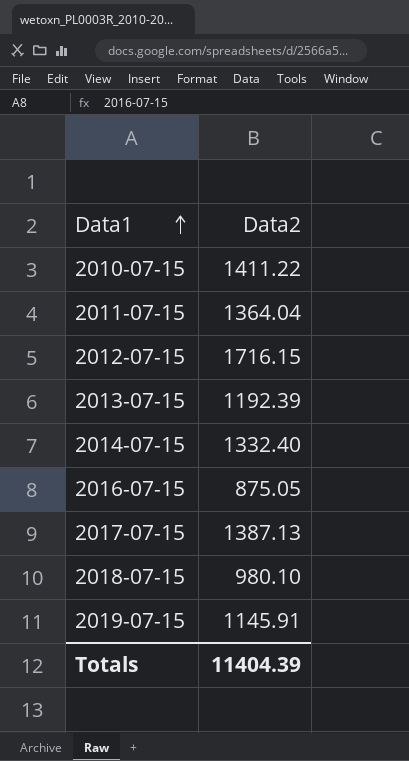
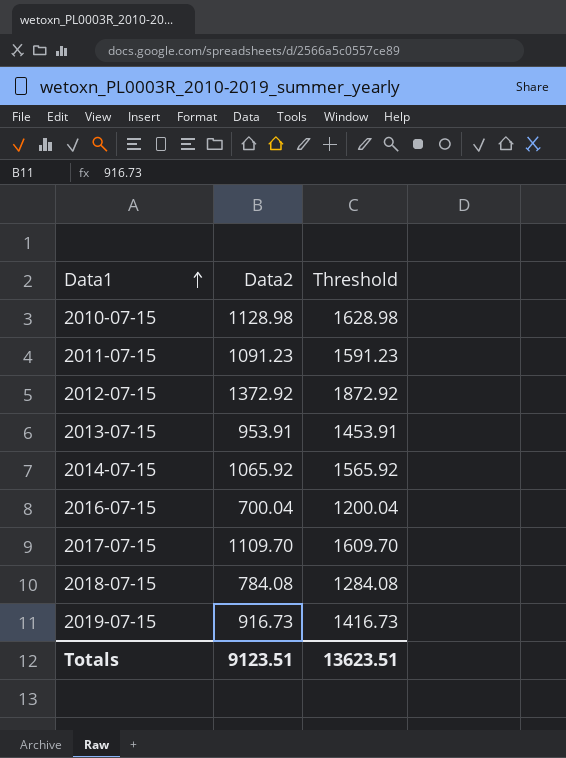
column Threshold | formula: none -> [Data2] + 500
2010-07-15 | Data2: 1411.22 -> 1128.98
2011-07-15 | Data2: 1364.04 -> 1091.23
2012-07-15 | Data2: 1716.15 -> 1372.92
2013-07-15 | Data2: 1192.39 -> 953.91
2014-07-15 | Data2: 1332.40 -> 1065.92
2016-07-15 | Data2: 875.05 -> 700.04
2017-07-15 | Data2: 1387.13 -> 1109.70
2018-07-15 | Data2: 980.10 -> 784.08
2019-07-15 | Data2: 1145.91 -> 916.73
Totals | Data2: 11404.39 -> 9123.51

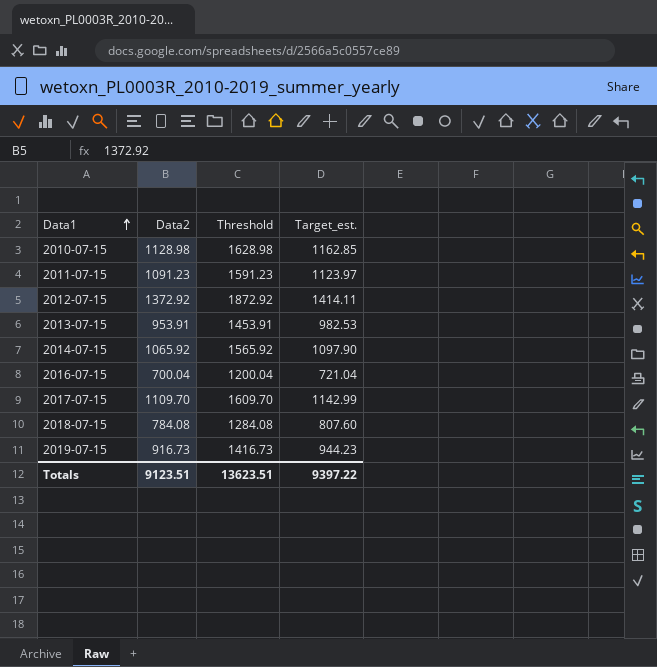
column Target_est. | formula: none -> [Data2] * 1.03

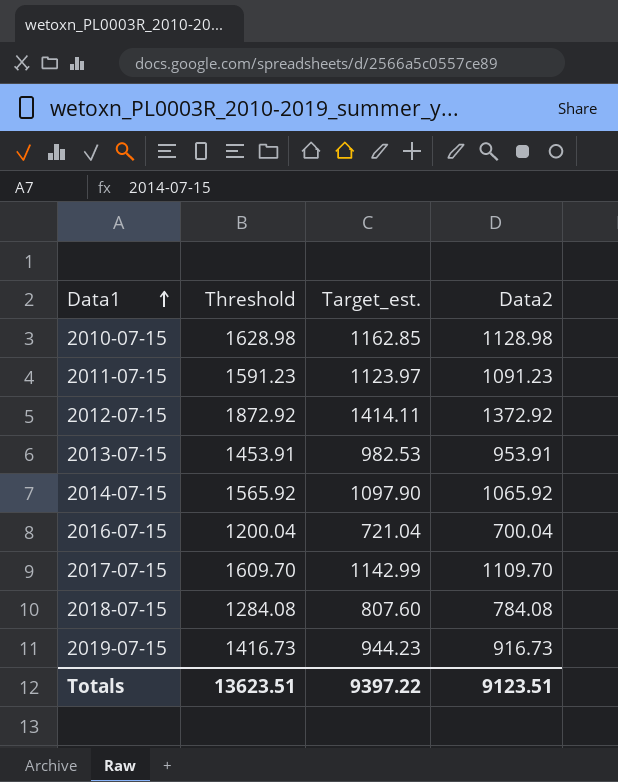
column Data2 | position: 2 -> 4

